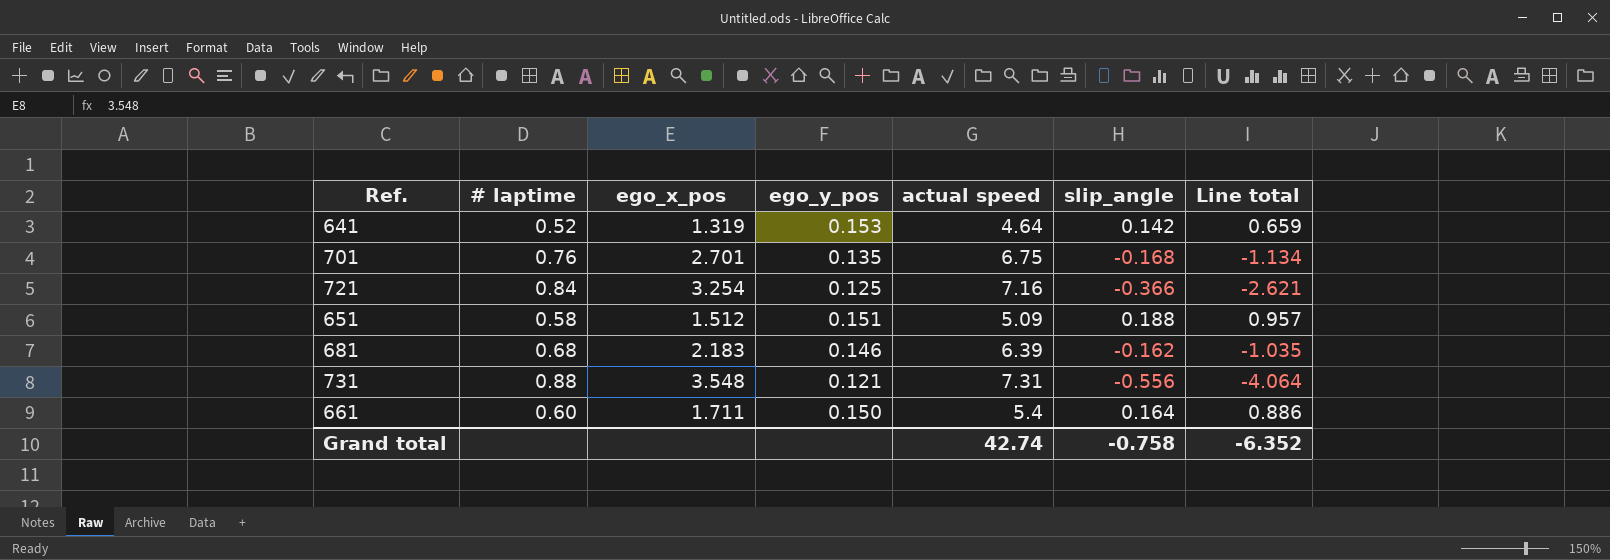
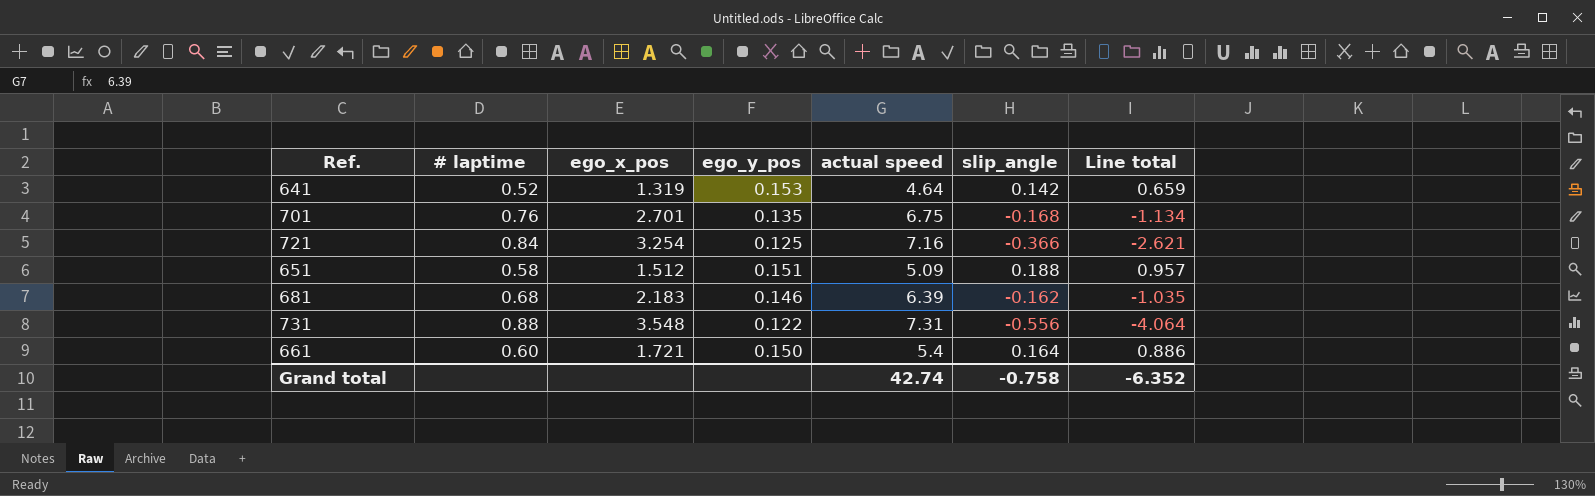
731 | ego_y_pos: 0.121 -> 0.122
661 | ego_x_pos: 1.711 -> 1.721

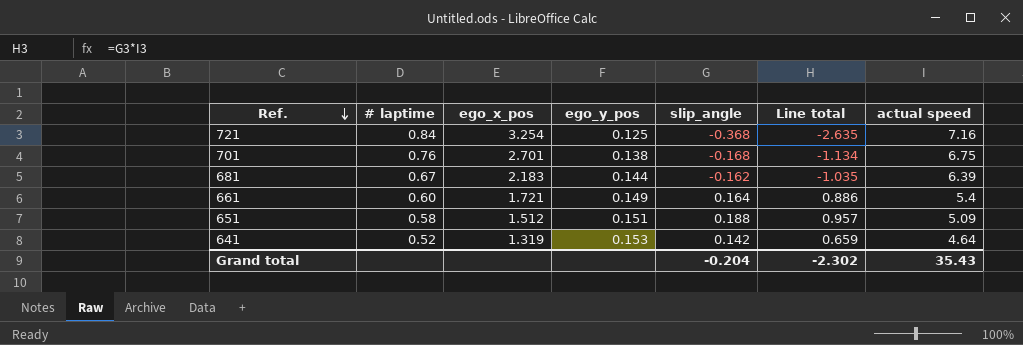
row order: none -> Ref. descending
column actual speed | position: 5 -> 7
row 731: 0.88 | 3.548 | 0.122 | 7.31 | -0.556 | -4.064 -> none
721 | slip_angle: -0.366 -> -0.368
721 | Line total: -2.621 -> -2.635
701 | ego_y_pos: 0.135 -> 0.138
681 | # laptime: 0.68 -> 0.67
681 | ego_y_pos: 0.146 -> 0.144
661 | ego_y_pos: 0.150 -> 0.149
Grand total | slip_angle: -0.758 -> -0.204
Grand total | Line total: -6.352 -> -2.302
Grand total | actual speed: 42.74 -> 35.43

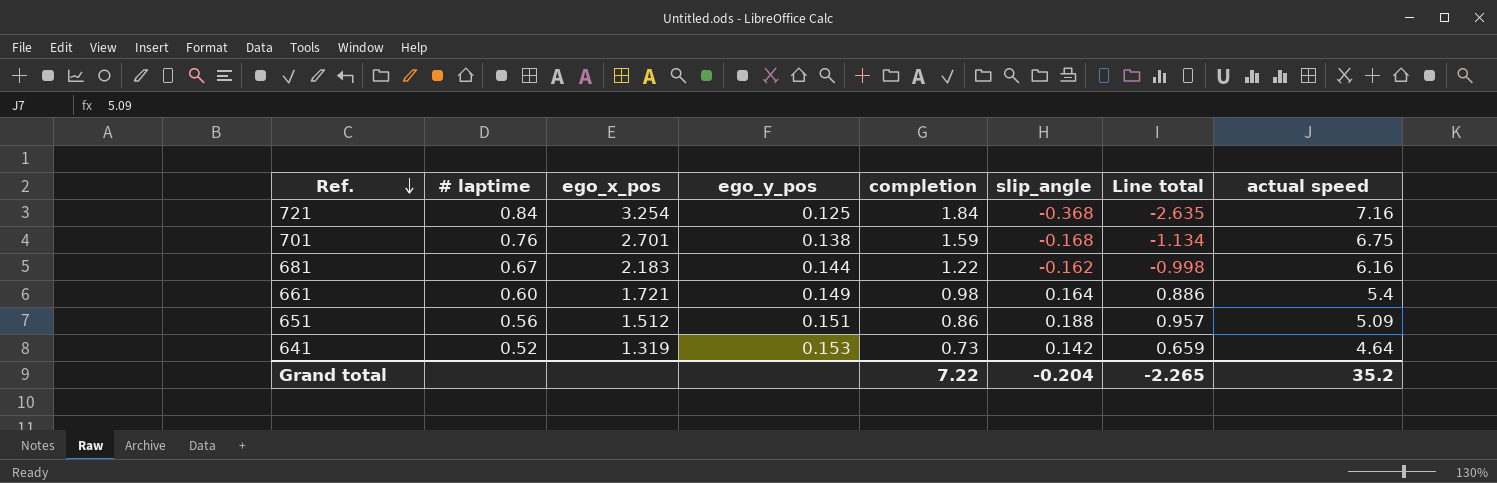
column completion | position: none -> 5
681 | Line total: -1.035 -> -0.998
681 | actual speed: 6.39 -> 6.16
651 | # laptime: 0.58 -> 0.56
Grand total | Line total: -2.302 -> -2.265
Grand total | actual speed: 35.43 -> 35.2

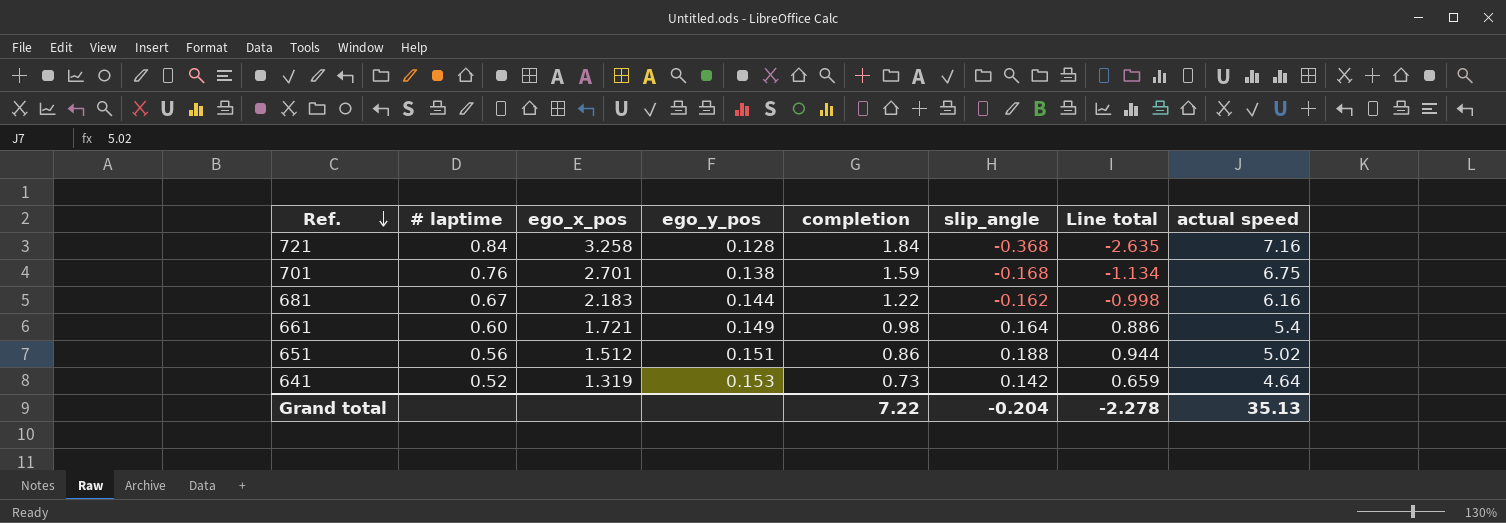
721 | ego_x_pos: 3.254 -> 3.258
721 | ego_y_pos: 0.125 -> 0.128
651 | Line total: 0.957 -> 0.944
651 | actual speed: 5.09 -> 5.02
Grand total | Line total: -2.265 -> -2.278
Grand total | actual speed: 35.2 -> 35.13

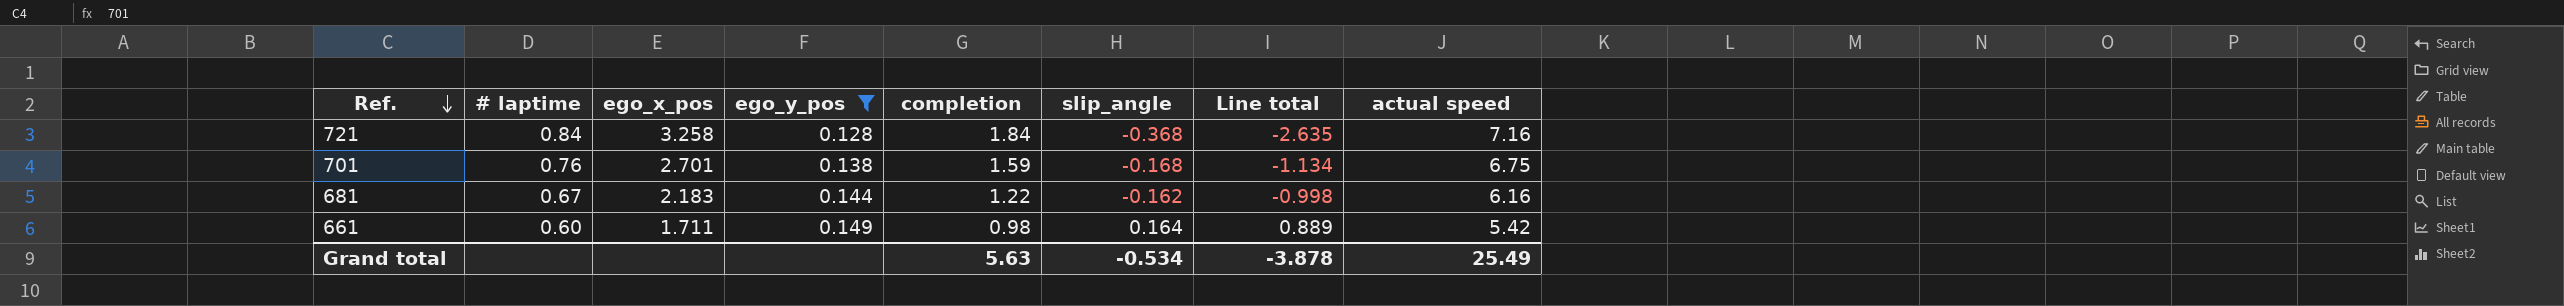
filter: none -> ego_y_pos <= 0.149
661 | ego_x_pos: 1.721 -> 1.711
661 | Line total: 0.886 -> 0.889
661 | actual speed: 5.4 -> 5.42
Grand total | completion: 7.22 -> 5.63
Grand total | slip_angle: -0.204 -> -0.534
Grand total | Line total: -2.278 -> -3.878
Grand total | actual speed: 35.13 -> 25.49

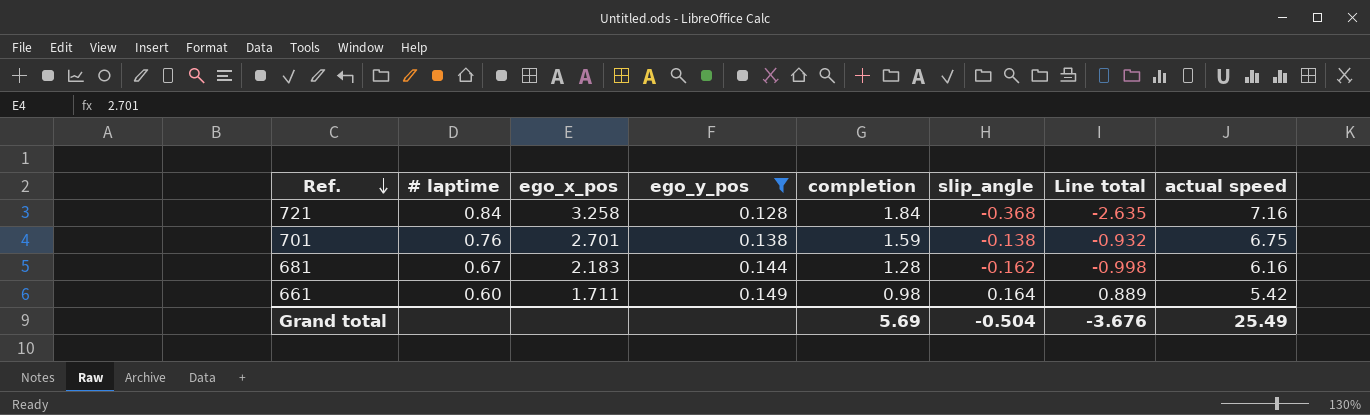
701 | slip_angle: -0.168 -> -0.138
701 | Line total: -1.134 -> -0.932
681 | completion: 1.22 -> 1.28
Grand total | completion: 5.63 -> 5.69
Grand total | slip_angle: -0.534 -> -0.504
Grand total | Line total: -3.878 -> -3.676

